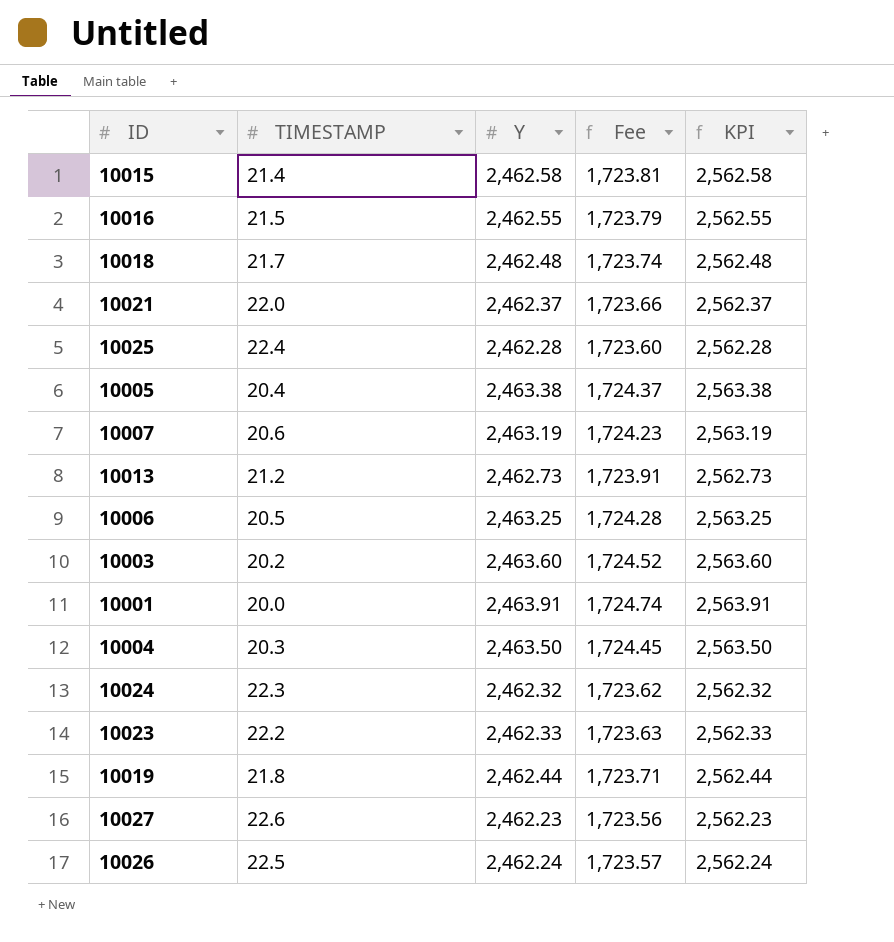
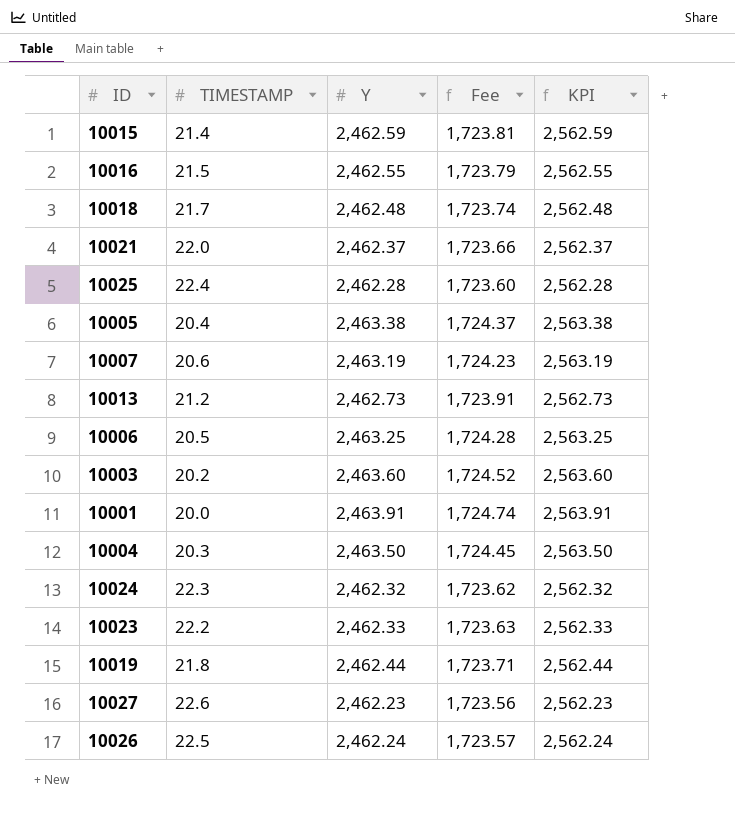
10015 | Y: 2,462.58 -> 2,462.59
10015 | KPI: 2,562.58 -> 2,562.59

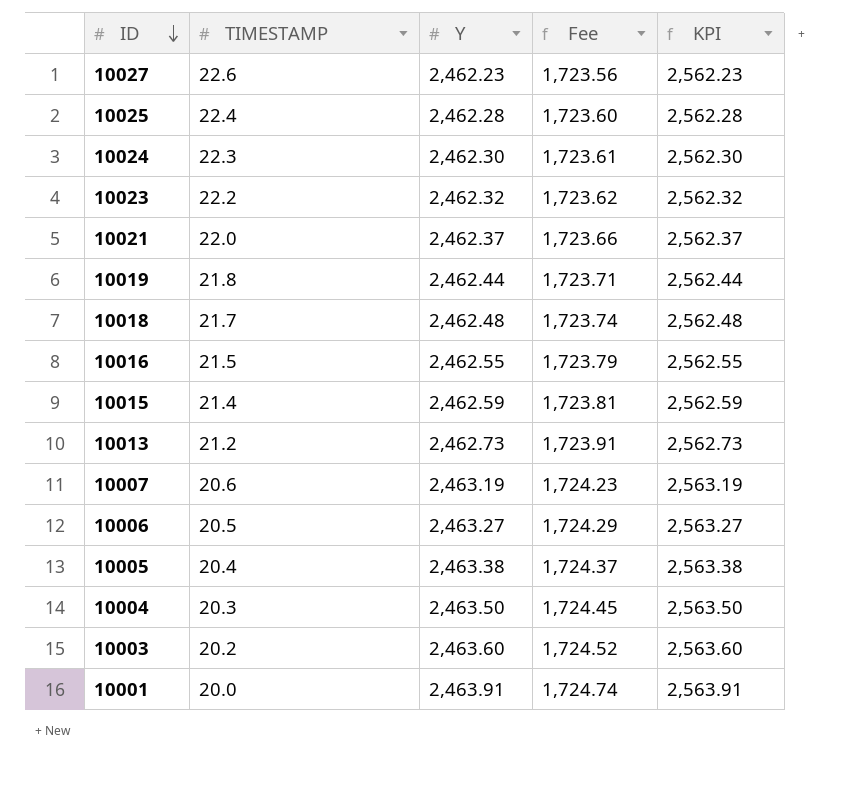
row order: none -> ID descending
row 10026: 22.5 | 2,462.24 | 1,723.57 | 2,562.24 -> none
10024 | Y: 2,462.32 -> 2,462.30
10024 | Fee: 1,723.62 -> 1,723.61
10024 | KPI: 2,562.32 -> 2,562.30
10023 | Y: 2,462.33 -> 2,462.32
10023 | Fee: 1,723.63 -> 1,723.62
10023 | KPI: 2,562.33 -> 2,562.32
10006 | Y: 2,463.25 -> 2,463.27
10006 | Fee: 1,724.28 -> 1,724.29
10006 | KPI: 2,563.25 -> 2,563.27

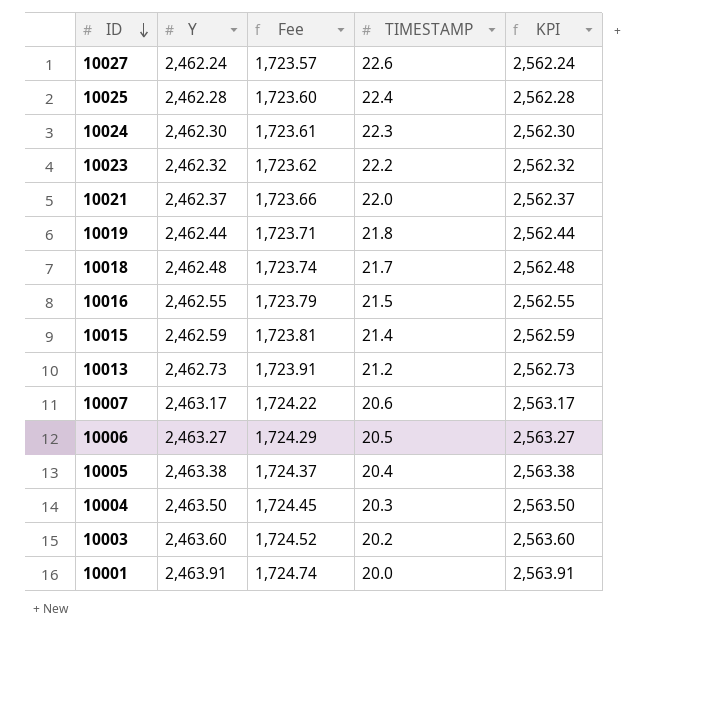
column TIMESTAMP | position: 2 -> 4
10027 | Y: 2,462.23 -> 2,462.24
10027 | Fee: 1,723.56 -> 1,723.57
10027 | KPI: 2,562.23 -> 2,562.24
10007 | Y: 2,463.19 -> 2,463.17
10007 | Fee: 1,724.23 -> 1,724.22
10007 | KPI: 2,563.19 -> 2,563.17

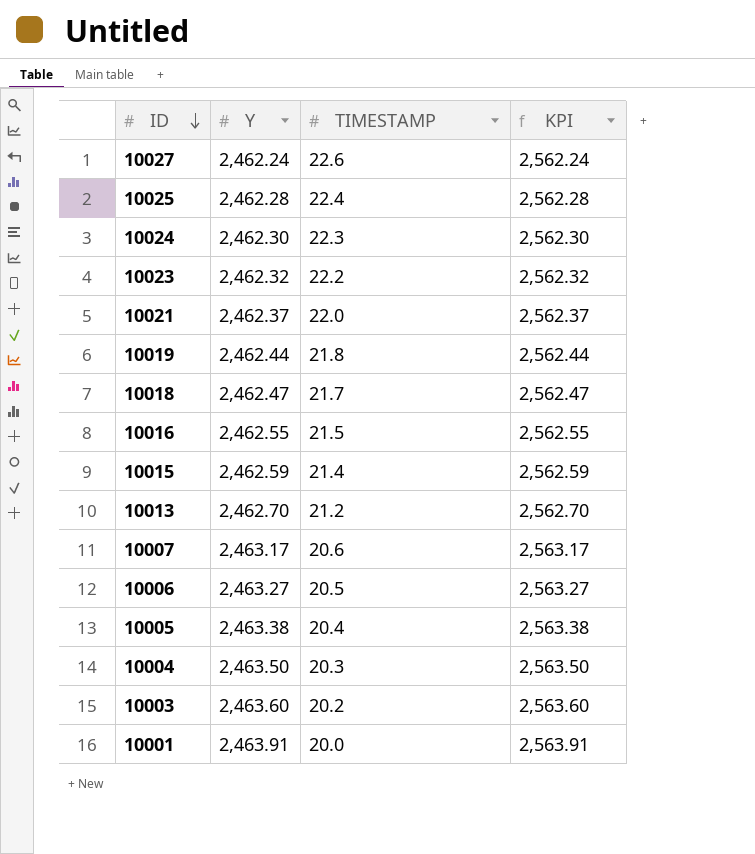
column Fee | formula: [Y] * 0.7 -> none
10018 | Y: 2,462.48 -> 2,462.47
10018 | KPI: 2,562.48 -> 2,562.47
10013 | Y: 2,462.73 -> 2,462.70
10013 | KPI: 2,562.73 -> 2,562.70

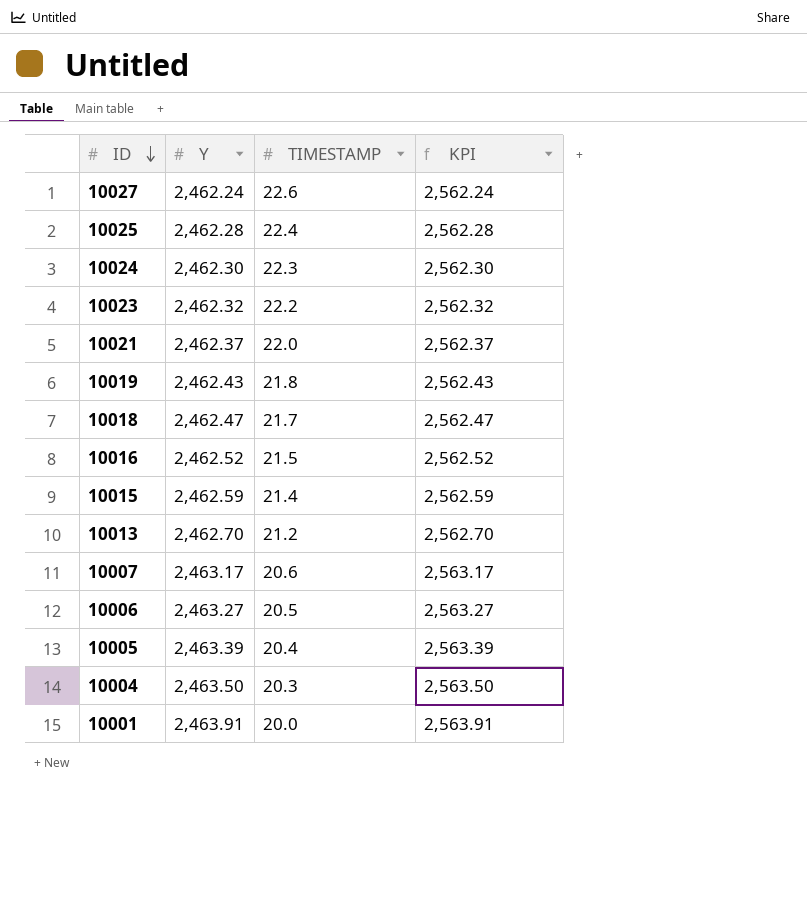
row 10003: 2,463.60 | 20.2 | 2,563.60 -> none
10019 | Y: 2,462.44 -> 2,462.43
10019 | KPI: 2,562.44 -> 2,562.43
10016 | Y: 2,462.55 -> 2,462.52
10016 | KPI: 2,562.55 -> 2,562.52
10005 | Y: 2,463.38 -> 2,463.39
10005 | KPI: 2,563.38 -> 2,563.39

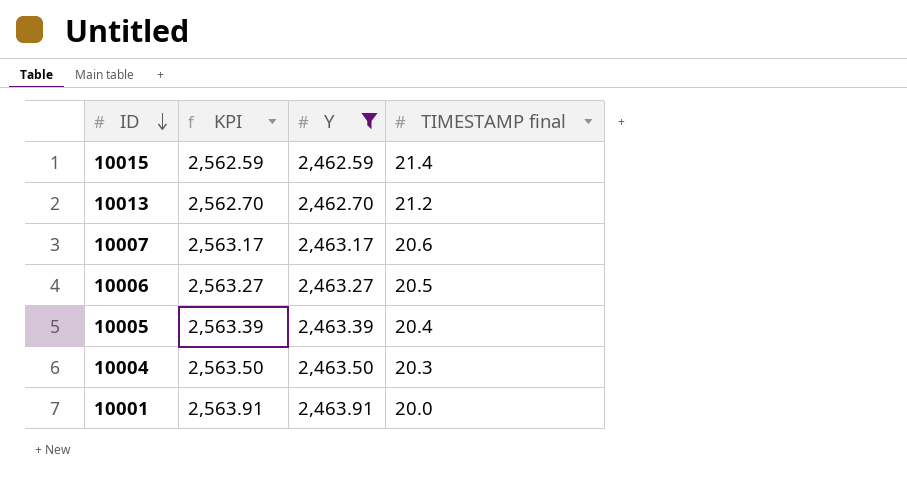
filter: none -> Y >= 2,462.59
column KPI | position: 4 -> 2
column name: TIMESTAMP -> TIMESTAMP final

